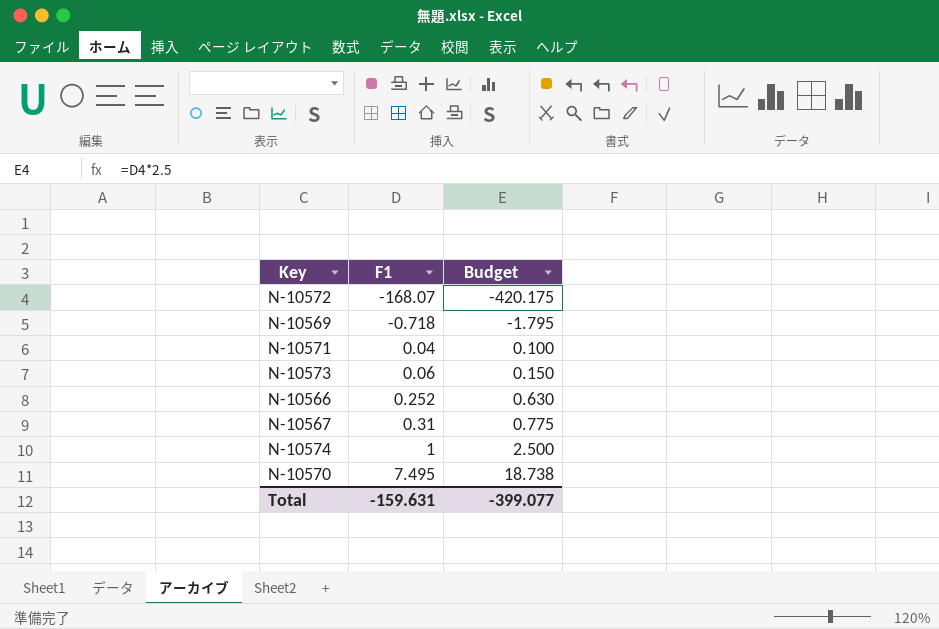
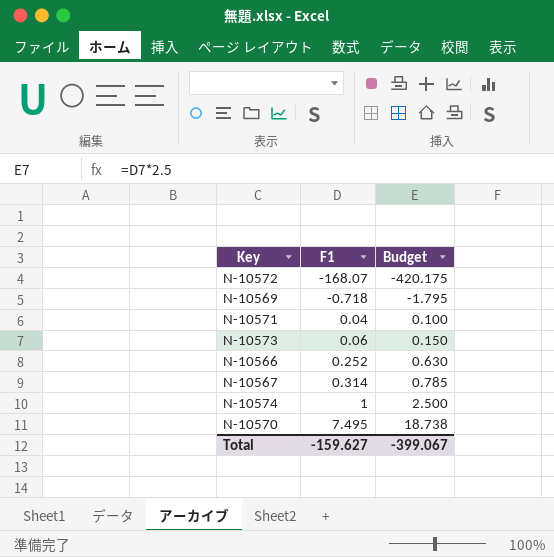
N-10567 | F1: 0.31 -> 0.314
N-10567 | Budget: 0.775 -> 0.785
Total | F1: -159.631 -> -159.627
Total | Budget: -399.077 -> -399.067

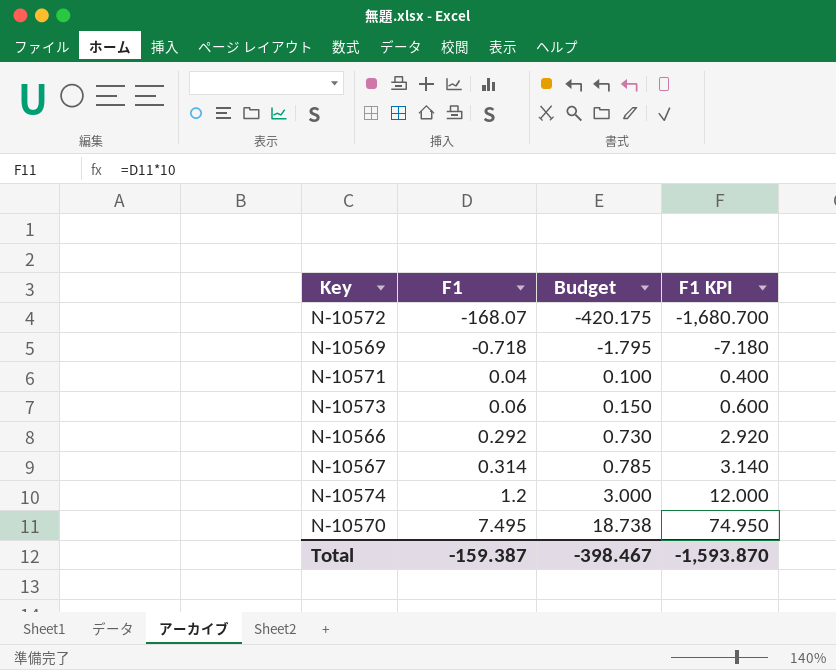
column F1 KPI | formula: none -> [F1] * 10
N-10566 | F1: 0.252 -> 0.292
N-10566 | Budget: 0.630 -> 0.730
N-10574 | F1: 1 -> 1.2
N-10574 | Budget: 2.500 -> 3.000
Total | F1: -159.627 -> -159.387
Total | Budget: -399.067 -> -398.467

